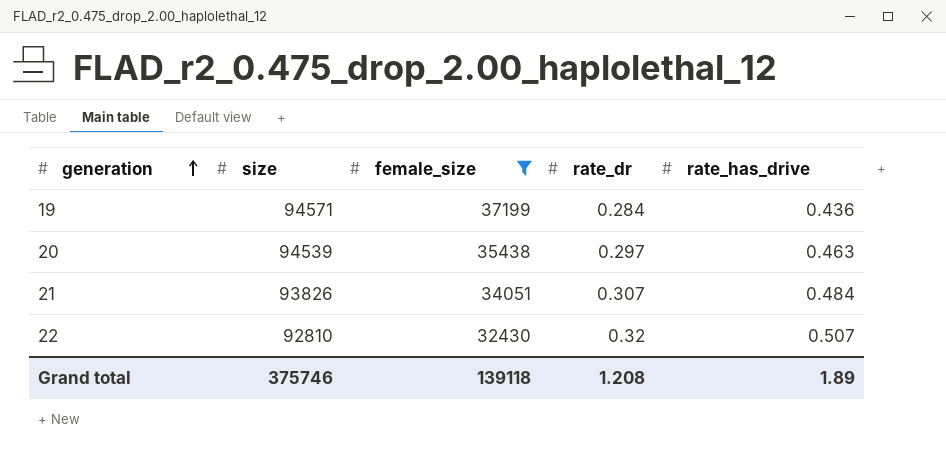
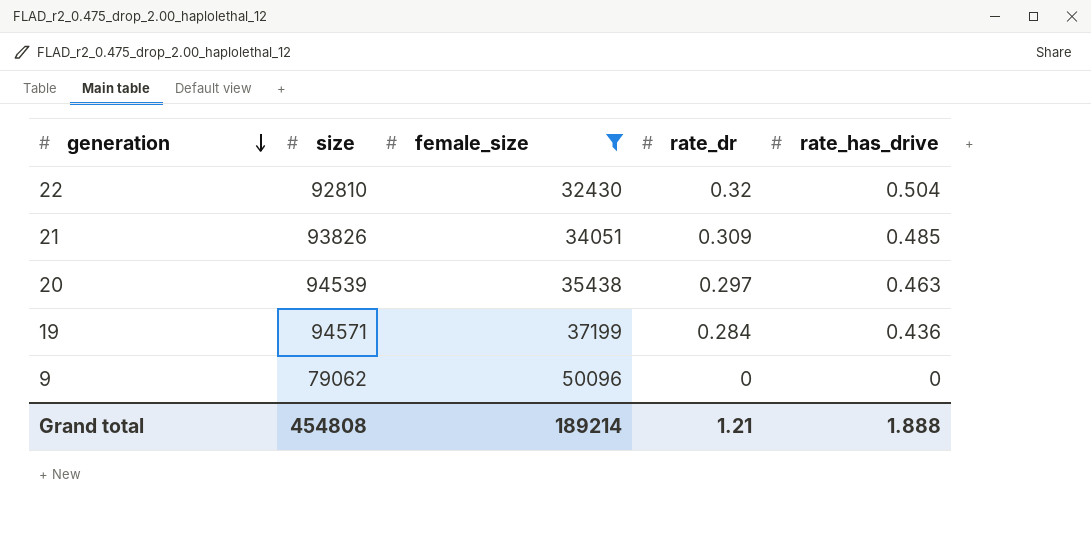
row order: generation ascending -> generation descending
22 | rate_has_drive: 0.507 -> 0.504
21 | rate_dr: 0.307 -> 0.309
21 | rate_has_drive: 0.484 -> 0.485
row 9: none -> 79062 | 50096 | 0 | 0
Grand total | size: 375746 -> 454808
Grand total | female_size: 139118 -> 189214
Grand total | rate_dr: 1.208 -> 1.21
Grand total | rate_has_drive: 1.89 -> 1.888

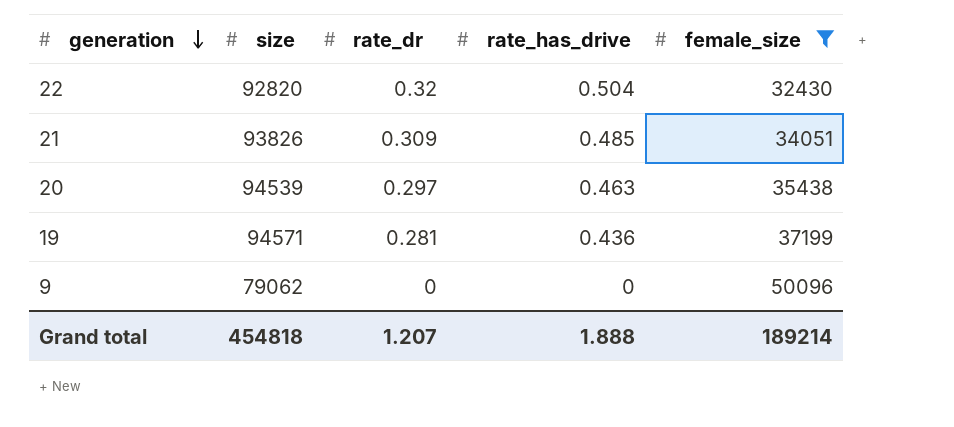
column female_size | position: 3 -> 5
22 | size: 92810 -> 92820
19 | rate_dr: 0.284 -> 0.281
Grand total | size: 454808 -> 454818
Grand total | rate_dr: 1.21 -> 1.207

